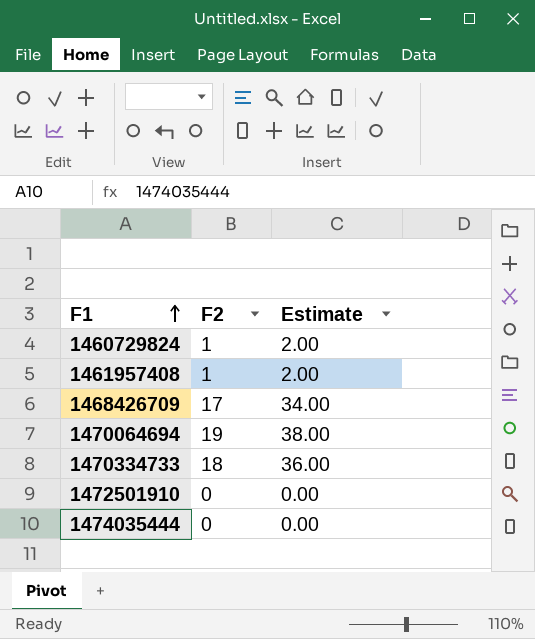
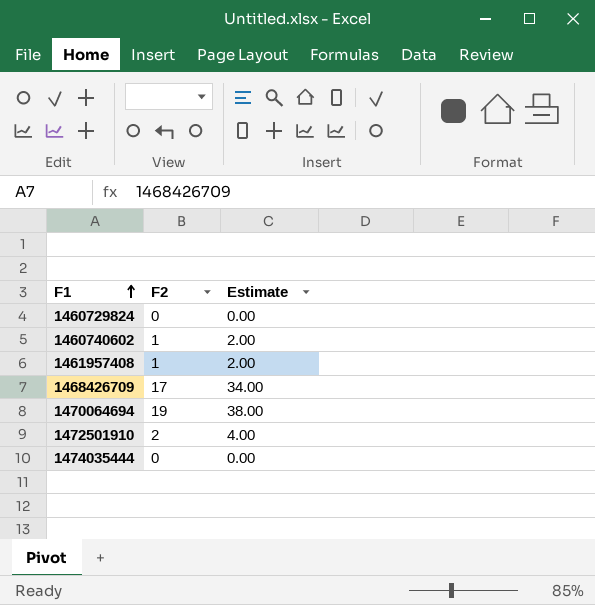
row 1470334733: 18 | 36.00 -> none
1460729824 | F2: 1 -> 0
1460729824 | Estimate: 2.00 -> 0.00
row 1460740602: none -> 1 | 2.00
1472501910 | F2: 0 -> 2
1472501910 | Estimate: 0.00 -> 4.00

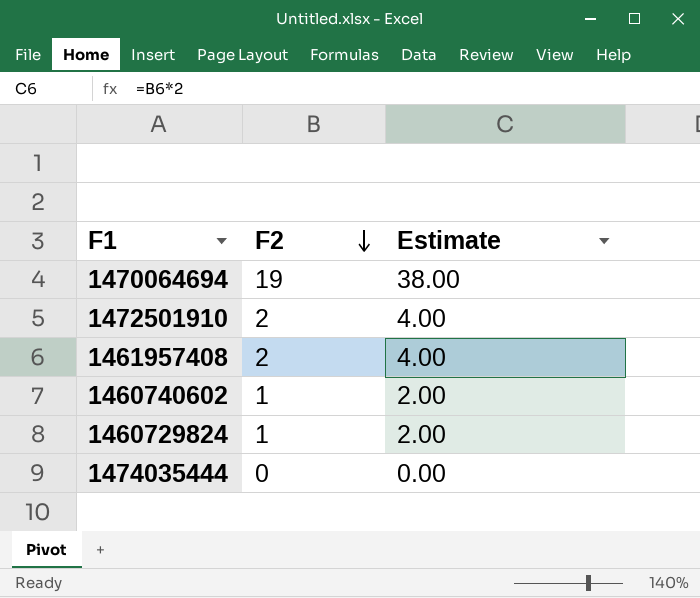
row order: F1 ascending -> F2 descending
row 1468426709: 17 | 34.00 -> none
1461957408 | F2: 1 -> 2
1461957408 | Estimate: 2.00 -> 4.00
1460729824 | F2: 0 -> 1
1460729824 | Estimate: 0.00 -> 2.00

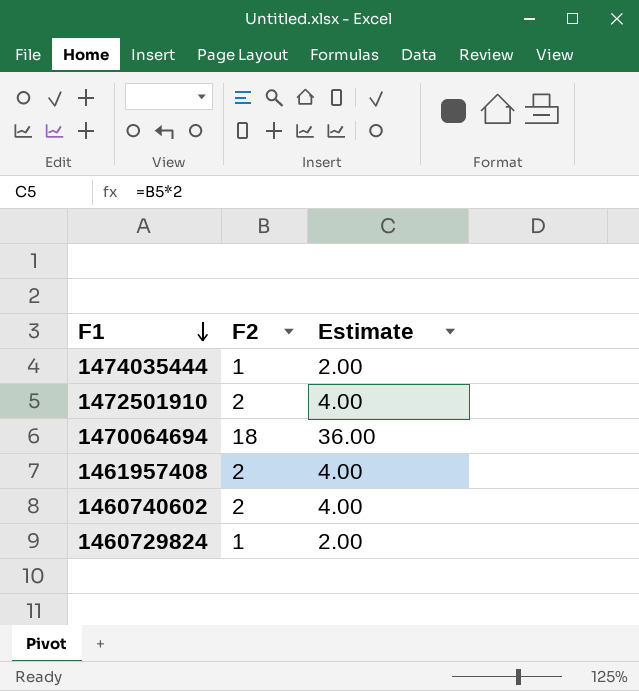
row order: F2 descending -> F1 descending
1474035444 | F2: 0 -> 1
1474035444 | Estimate: 0.00 -> 2.00
1470064694 | F2: 19 -> 18
1470064694 | Estimate: 38.00 -> 36.00
1460740602 | F2: 1 -> 2
1460740602 | Estimate: 2.00 -> 4.00

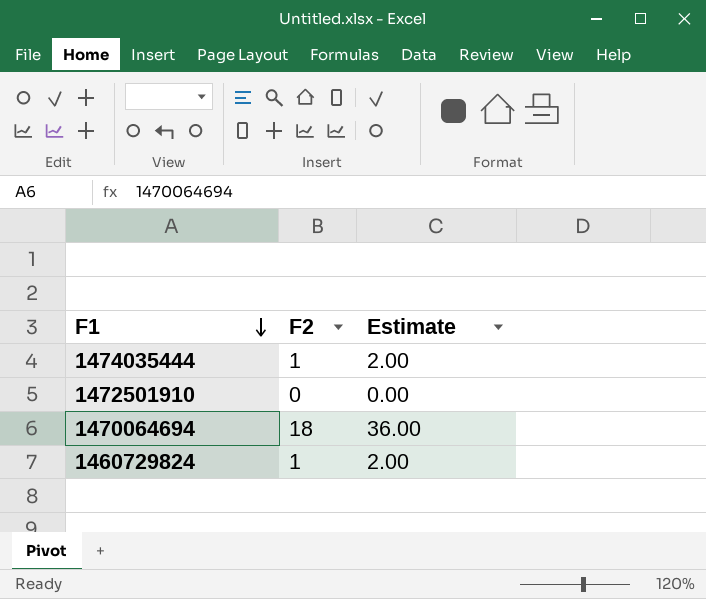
row 1461957408: 2 | 4.00 -> none
row 1460740602: 2 | 4.00 -> none
1472501910 | F2: 2 -> 0
1472501910 | Estimate: 4.00 -> 0.00

